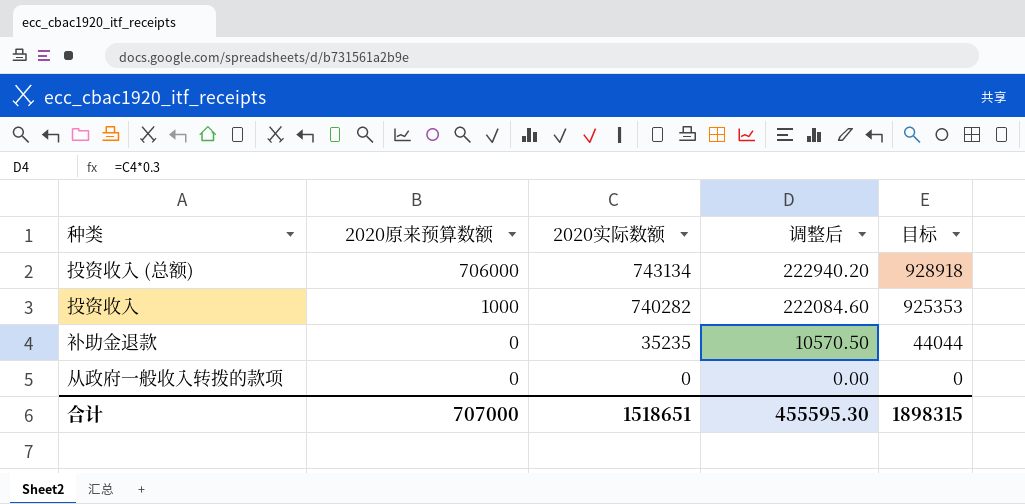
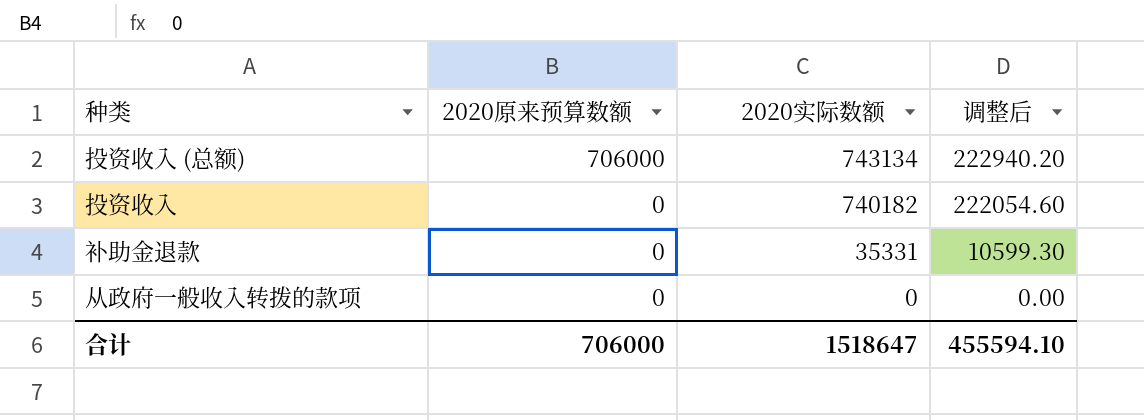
column 目标 | formula: [2020实际数额] * 1.25 -> none
投资收入 | 2020原来预算数额: 1000 -> 0
投资收入 | 2020实际数额: 740282 -> 740182
投资收入 | 调整后: 222084.60 -> 222054.60
补助金退款 | 2020实际数额: 35235 -> 35331
补助金退款 | 调整后: 10570.50 -> 10599.30
合计 | 2020原来预算数额: 707000 -> 706000
合计 | 2020实际数额: 1518651 -> 1518647
合计 | 调整后: 455595.30 -> 455594.10

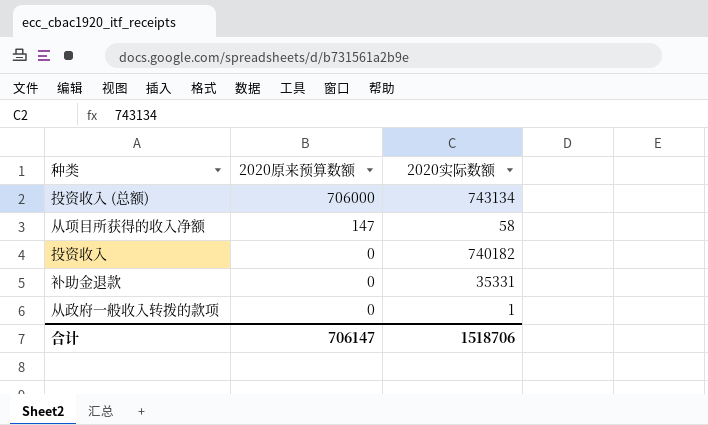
column 调整后 | formula: [2020实际数额] * 0.3 -> none
row 从项目所获得的收入净额: none -> 147 | 58
从政府一般收入转拨的款项 | 2020实际数额: 0 -> 1
合计 | 2020原来预算数额: 706000 -> 706147
合计 | 2020实际数额: 1518647 -> 1518706

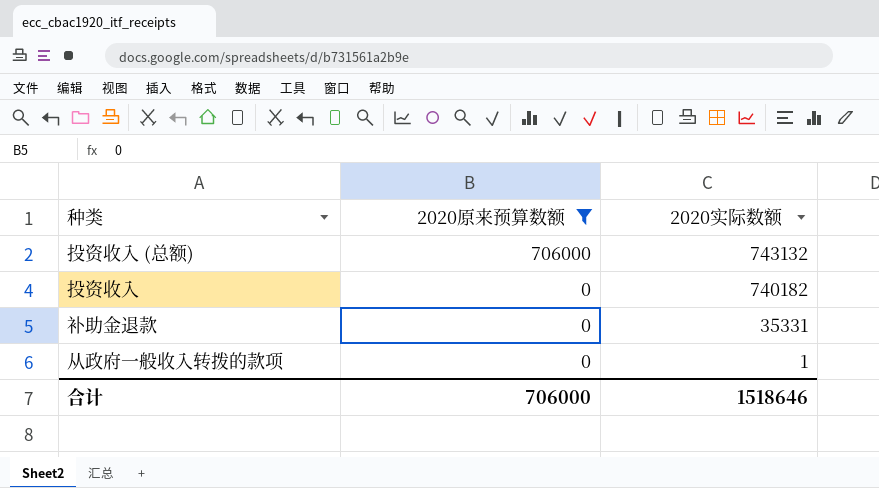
filter: none -> 2020原来预算数额 != 147
投资收入 (总额) | 2020实际数额: 743134 -> 743132
合计 | 2020原来预算数额: 706147 -> 706000
合计 | 2020实际数额: 1518706 -> 1518646

